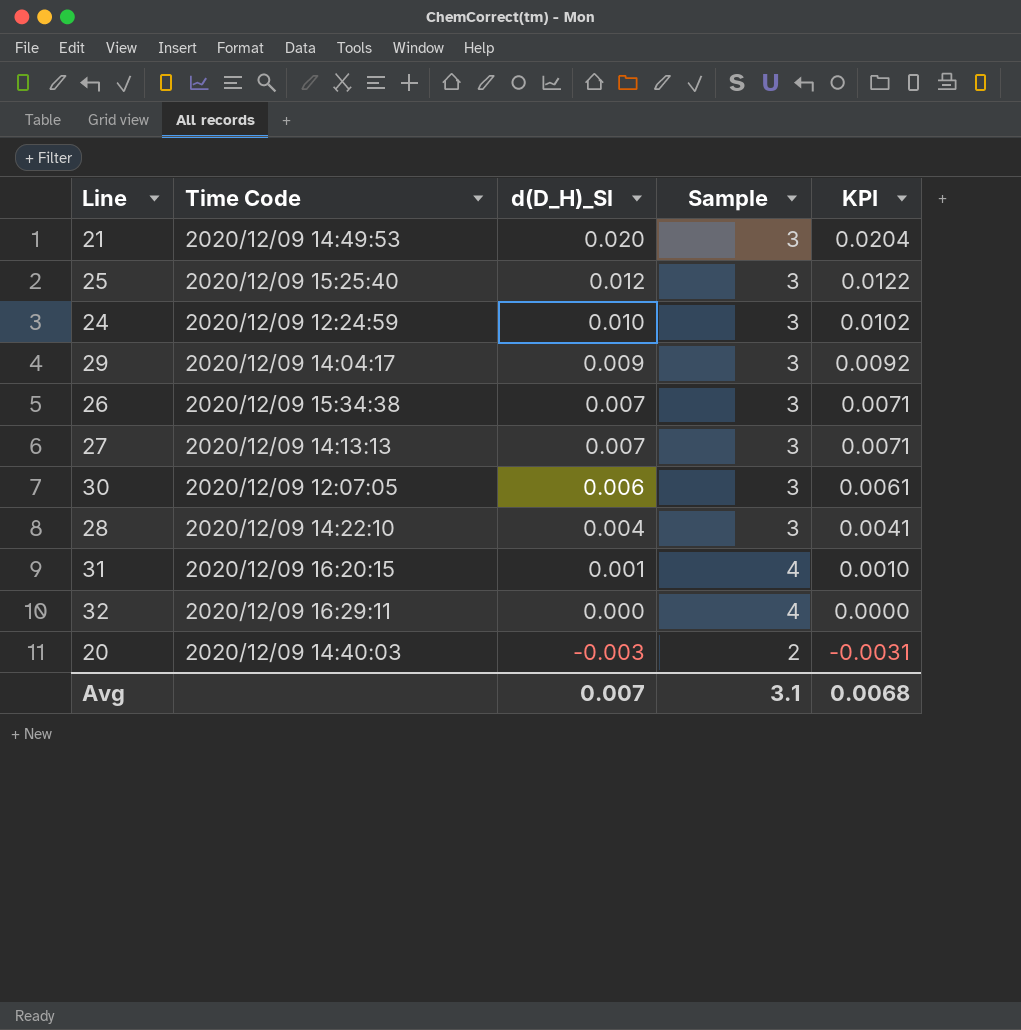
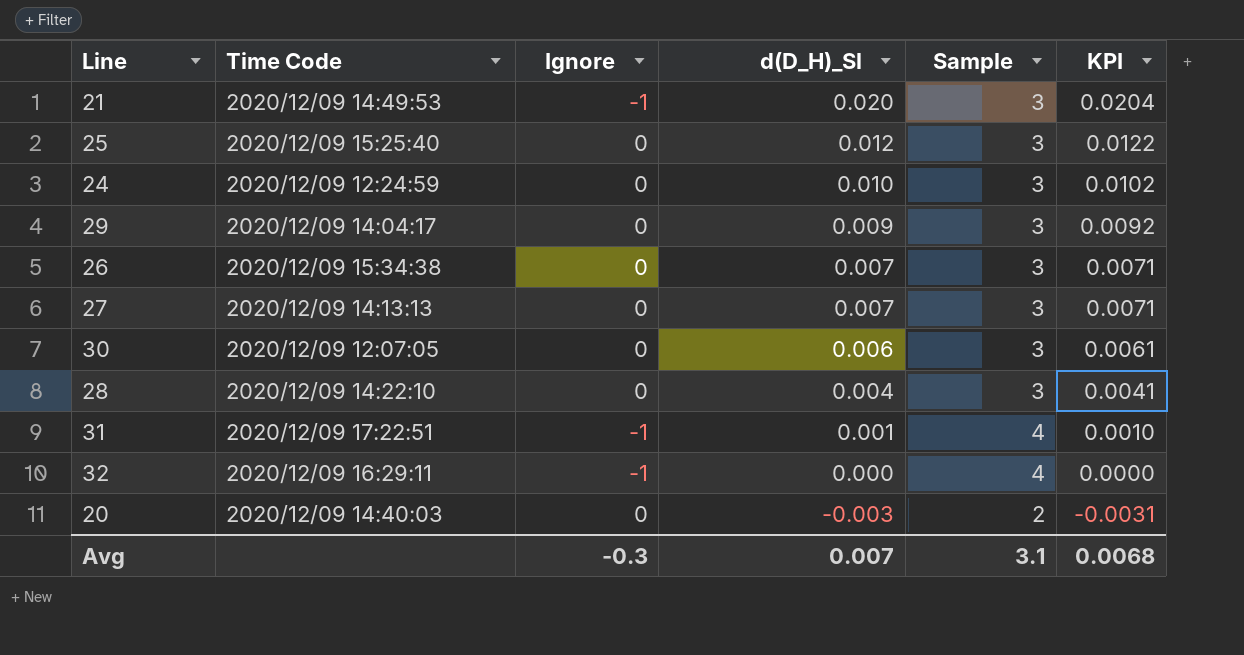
column Ignore | position: none -> 3
31 | Time Code: 2020/12/09 16:20:15 -> 2020/12/09 17:22:51

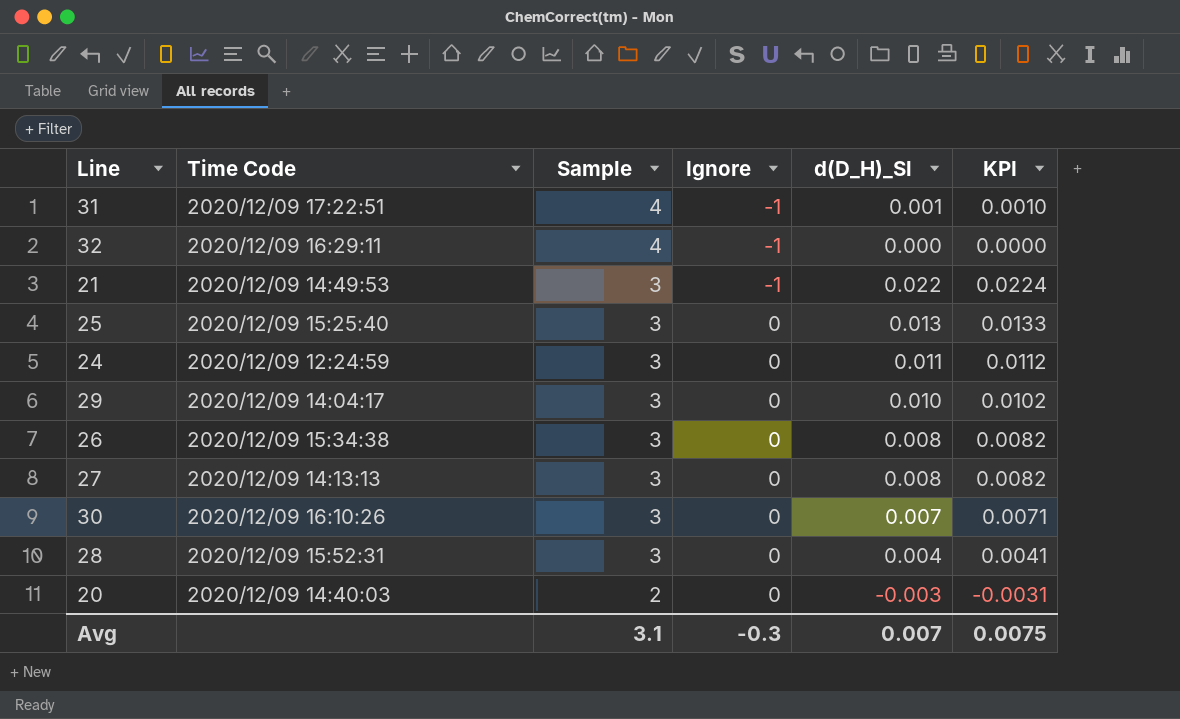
row order: d(D_H)_Sl descending -> Sample descending
column Sample | position: 5 -> 3
21 | d(D_H)_Sl: 0.020 -> 0.022
21 | KPI: 0.0204 -> 0.0224
25 | d(D_H)_Sl: 0.012 -> 0.013
25 | KPI: 0.0122 -> 0.0133
24 | d(D_H)_Sl: 0.010 -> 0.011
24 | KPI: 0.0102 -> 0.0112
29 | d(D_H)_Sl: 0.009 -> 0.010
29 | KPI: 0.0092 -> 0.0102
26 | d(D_H)_Sl: 0.007 -> 0.008
26 | KPI: 0.0071 -> 0.0082
27 | d(D_H)_Sl: 0.007 -> 0.008
27 | KPI: 0.0071 -> 0.0082
30 | Time Code: 2020/12/09 12:07:05 -> 2020/12/09 16:10:26
30 | d(D_H)_Sl: 0.006 -> 0.007
30 | KPI: 0.0061 -> 0.0071
28 | Time Code: 2020/12/09 14:22:10 -> 2020/12/09 15:52:31
Avg | KPI: 0.0068 -> 0.0075

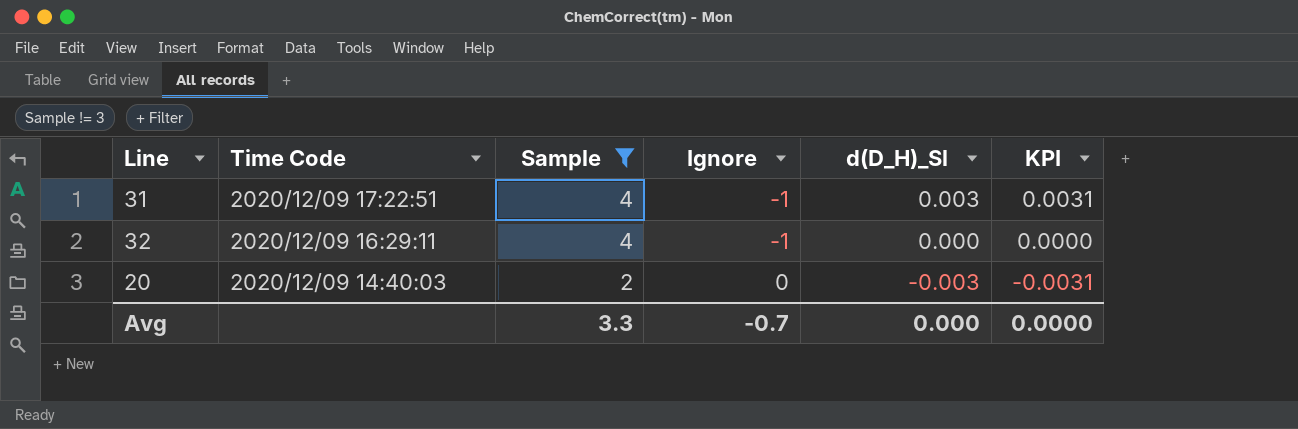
filter: none -> Sample != 3
31 | d(D_H)_Sl: 0.001 -> 0.003
31 | KPI: 0.0010 -> 0.0031
Avg | Sample: 3.1 -> 3.3
Avg | Ignore: -0.3 -> -0.7
Avg | d(D_H)_Sl: 0.007 -> 0.000
Avg | KPI: 0.0075 -> 0.0000

